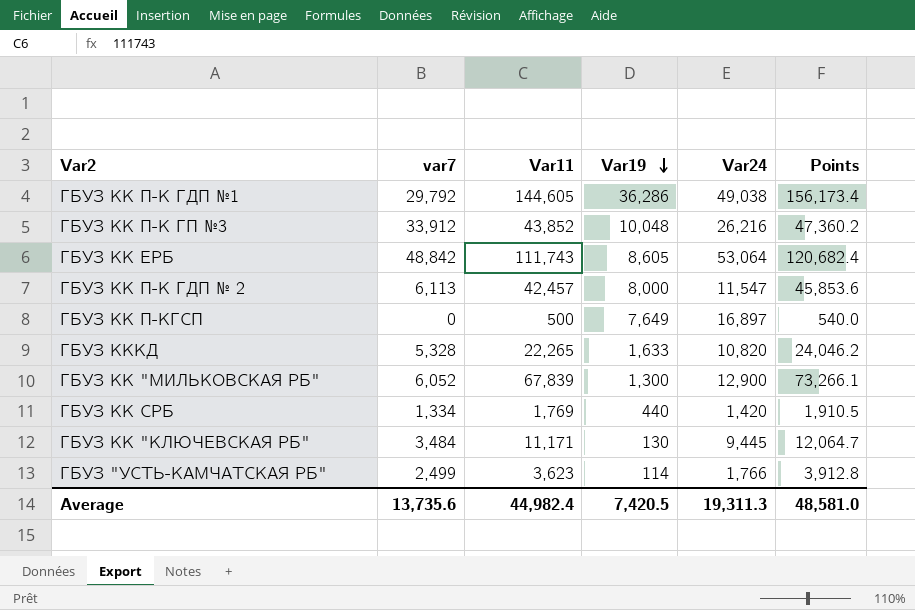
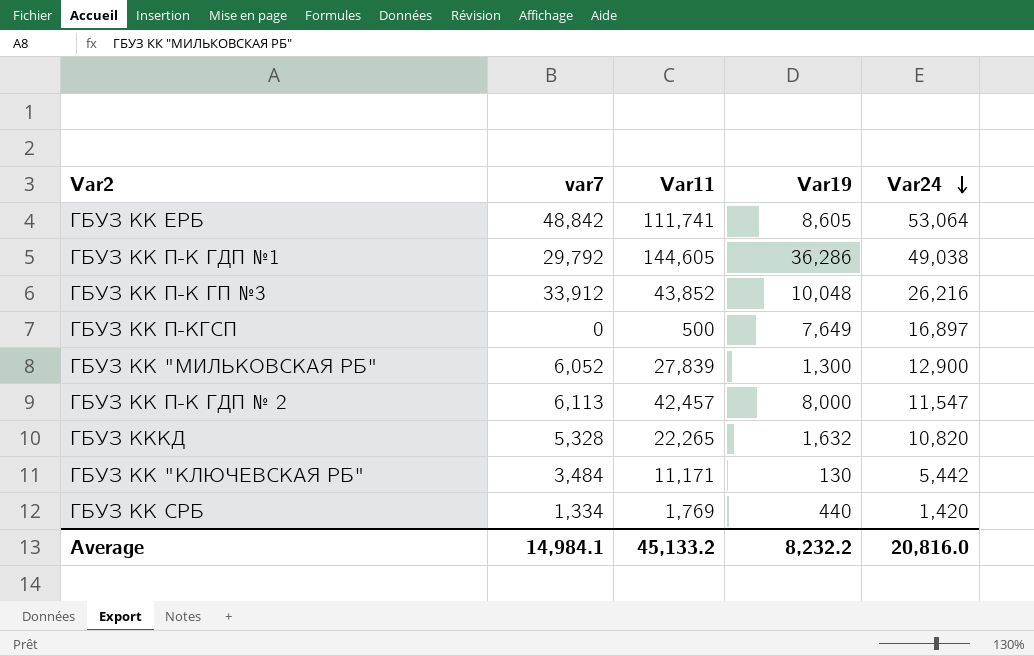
row order: Var19 descending -> Var24 descending
column Points | formula: [Var11] * 1.08 -> none
row ГБУЗ "УСТЬ-КАМЧАТСКАЯ РБ": 2,499 | 3,623 | 114 | 1,766 | 3,912.8 -> none
ГБУЗ КК ЕРБ | Var11: 111,743 -> 111,741
ГБУЗ КК "МИЛЬКОВСКАЯ РБ" | Var11: 67,839 -> 27,839
ГБУЗ КККД | Var19: 1,633 -> 1,632
ГБУЗ КК "КЛЮЧЕВСКАЯ РБ" | Var24: 9,445 -> 5,442
Average | var7: 13,735.6 -> 14,984.1
Average | Var11: 44,982.4 -> 45,133.2
Average | Var19: 7,420.5 -> 8,232.2
Average | Var24: 19,311.3 -> 20,816.0

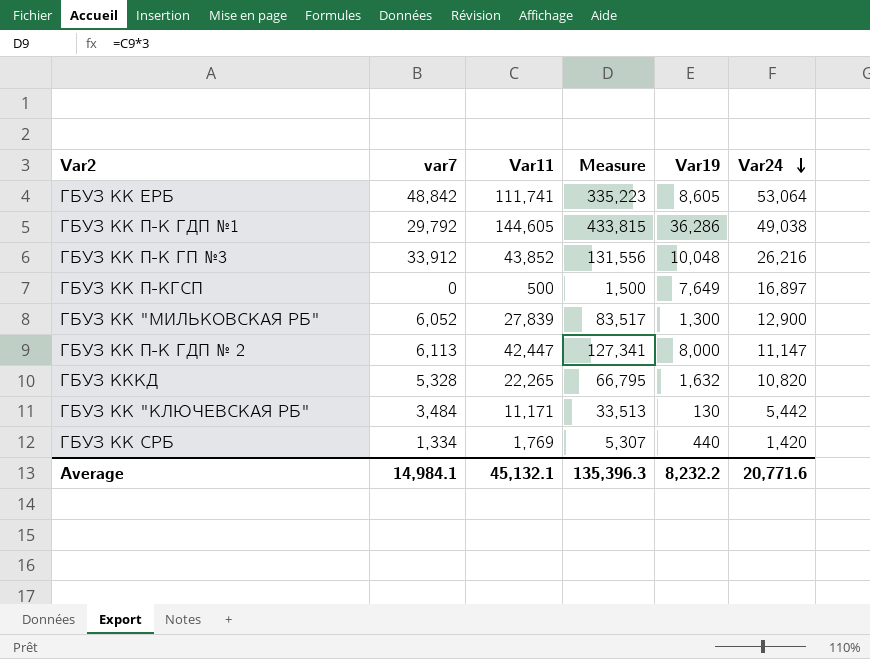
column Measure | formula: none -> [Var11] * 3
ГБУЗ КК П-К ГДП № 2 | Var11: 42,457 -> 42,447
ГБУЗ КК П-К ГДП № 2 | Var24: 11,547 -> 11,147
Average | Var11: 45,133.2 -> 45,132.1
Average | Var24: 20,816.0 -> 20,771.6

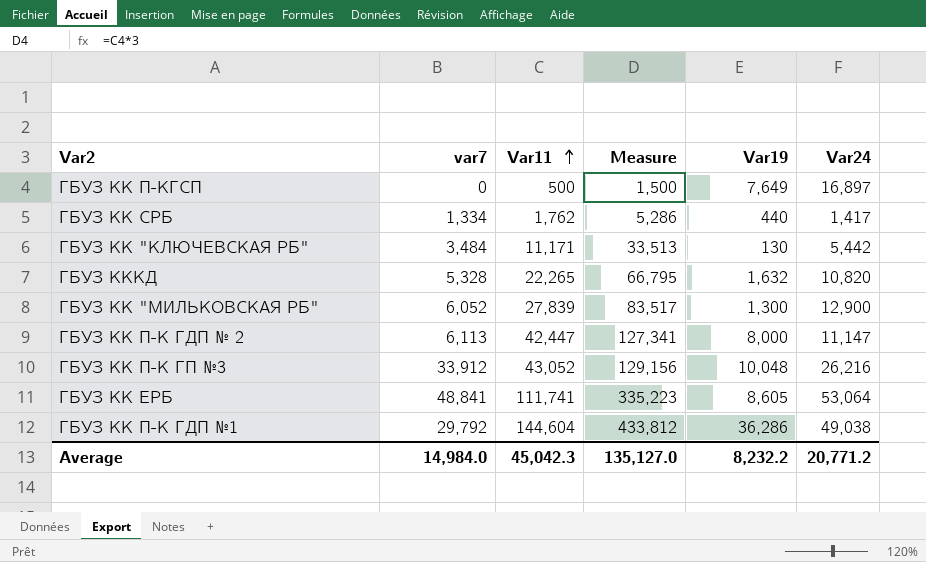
row order: Var24 descending -> Var11 ascending
ГБУЗ КК СРБ | Var11: 1,769 -> 1,762
ГБУЗ КК СРБ | Measure: 5,307 -> 5,286
ГБУЗ КК СРБ | Var24: 1,420 -> 1,417
ГБУЗ КК П-К ГП №3 | Var11: 43,852 -> 43,052
ГБУЗ КК П-К ГП №3 | Measure: 131,556 -> 129,156
ГБУЗ КК ЕРБ | var7: 48,842 -> 48,841
ГБУЗ КК П-К ГДП №1 | Var11: 144,605 -> 144,604
ГБУЗ КК П-К ГДП №1 | Measure: 433,815 -> 433,812
Average | var7: 14,984.1 -> 14,984.0
Average | Var11: 45,132.1 -> 45,042.3
Average | Measure: 135,396.3 -> 135,127.0
Average | Var24: 20,771.6 -> 20,771.2

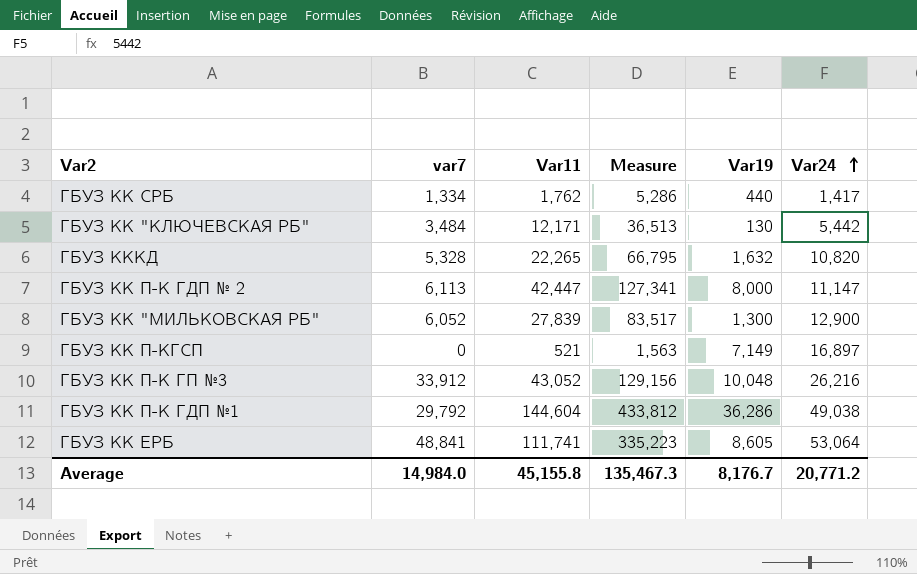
row order: Var11 ascending -> Var24 ascending
ГБУЗ КК "КЛЮЧЕВСКАЯ РБ" | Var11: 11,171 -> 12,171
ГБУЗ КК "КЛЮЧЕВСКАЯ РБ" | Measure: 33,513 -> 36,513
ГБУЗ КК П-КГСП | Var11: 500 -> 521
ГБУЗ КК П-КГСП | Measure: 1,500 -> 1,563
ГБУЗ КК П-КГСП | Var19: 7,649 -> 7,149
Average | Var11: 45,042.3 -> 45,155.8
Average | Measure: 135,127.0 -> 135,467.3
Average | Var19: 8,232.2 -> 8,176.7

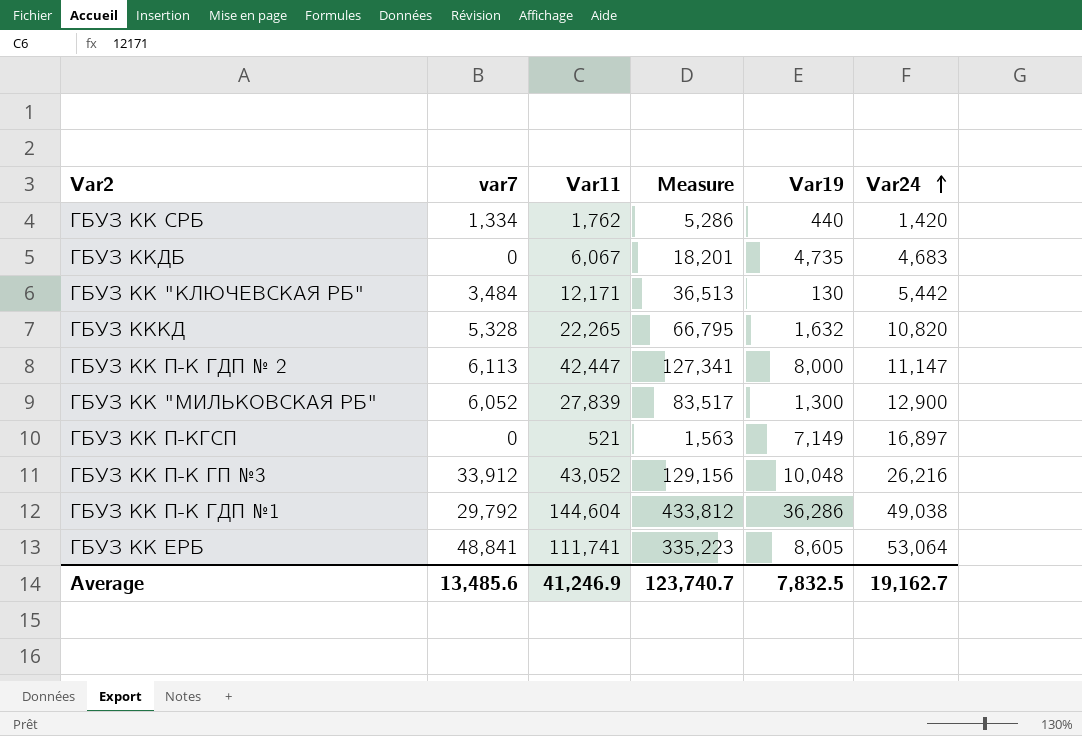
ГБУЗ КК СРБ | Var24: 1,417 -> 1,420
row ГБУЗ ККДБ: none -> 0 | 6,067 | 18,201 | 4,735 | 4,683
Average | var7: 14,984.0 -> 13,485.6
Average | Var11: 45,155.8 -> 41,246.9
Average | Measure: 135,467.3 -> 123,740.7
Average | Var19: 8,176.7 -> 7,832.5
Average | Var24: 20,771.2 -> 19,162.7

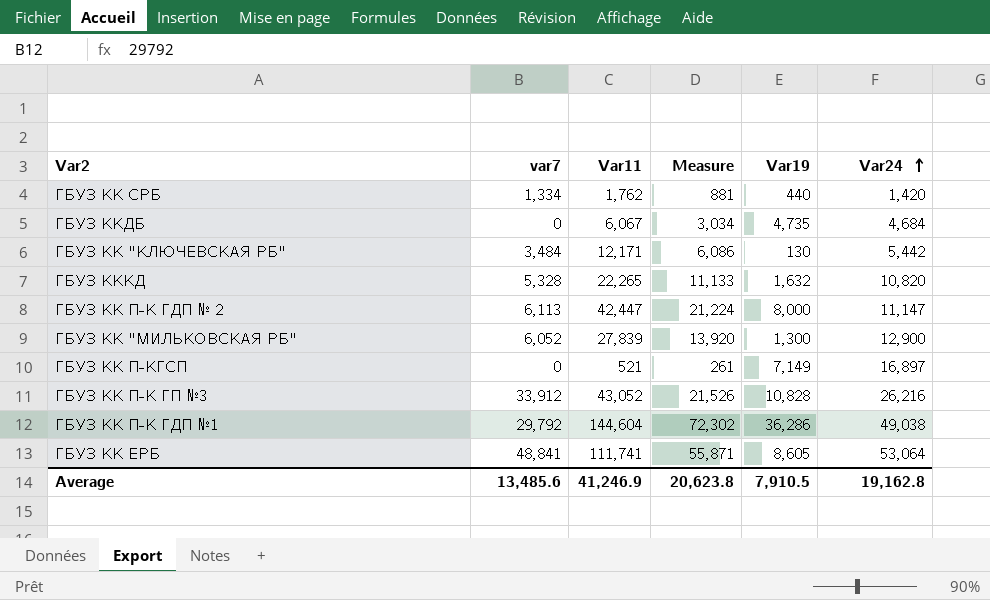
column Measure | formula: [Var11] * 3 -> [Var11] * 0.5
ГБУЗ ККДБ | Var24: 4,683 -> 4,684
ГБУЗ КК П-К ГП №3 | Var19: 10,048 -> 10,828
Average | Measure: 123,740.7 -> 20,623.8
Average | Var19: 7,832.5 -> 7,910.5
Average | Var24: 19,162.7 -> 19,162.8

